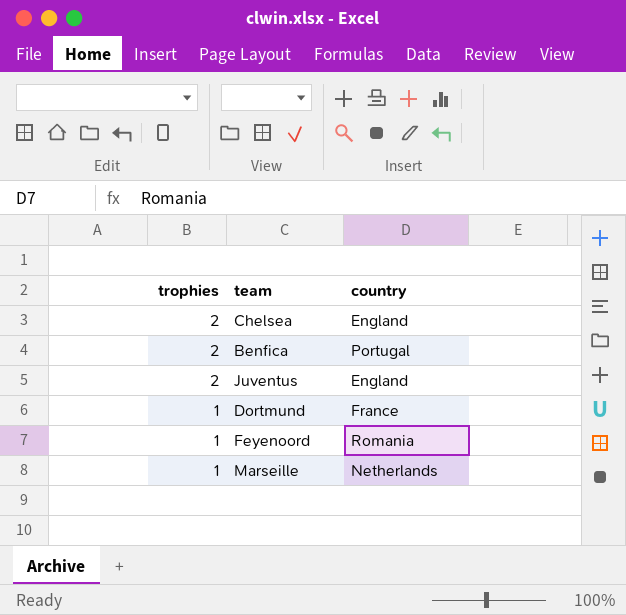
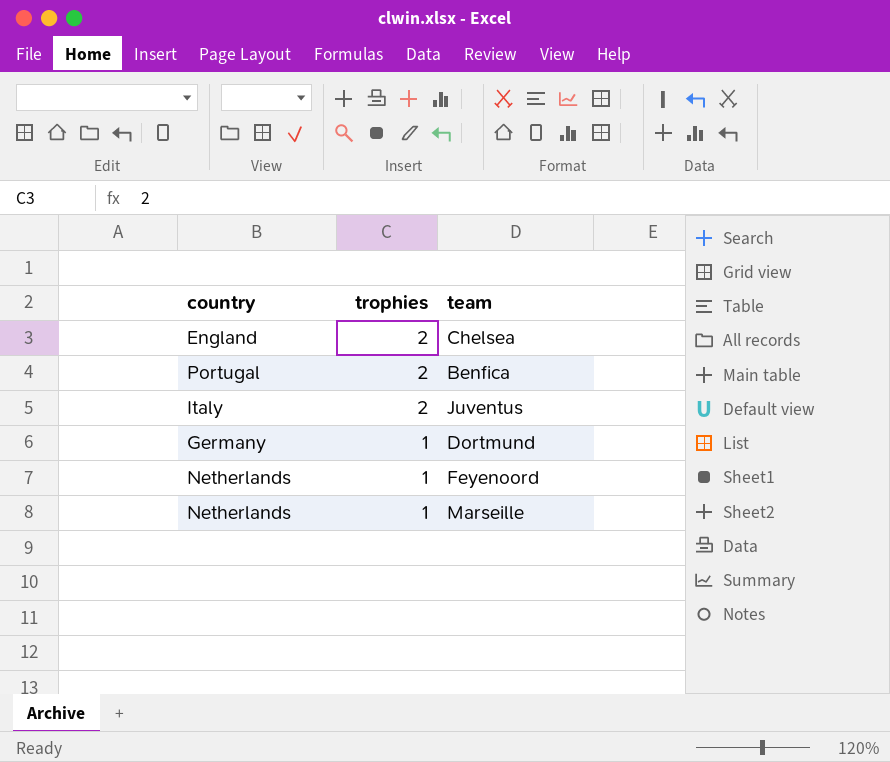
column country | position: 3 -> 1
Juventus | country: England -> Italy
Dortmund | country: France -> Germany
Feyenoord | country: Romania -> Netherlands

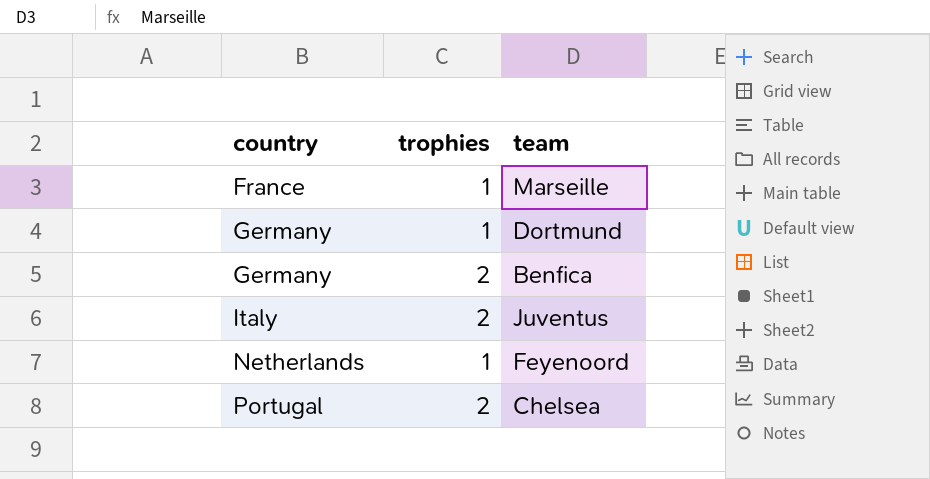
row order: trophies descending -> country ascending
Marseille | country: Netherlands -> France
Benfica | country: Portugal -> Germany
Chelsea | country: England -> Portugal

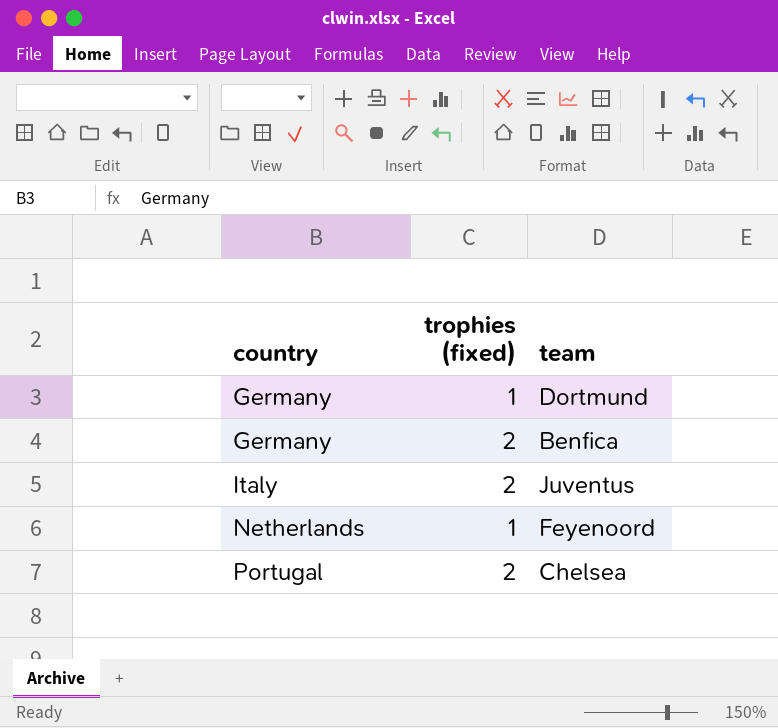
column name: trophies -> trophies (fixed)
row Marseille: France | 1 -> none

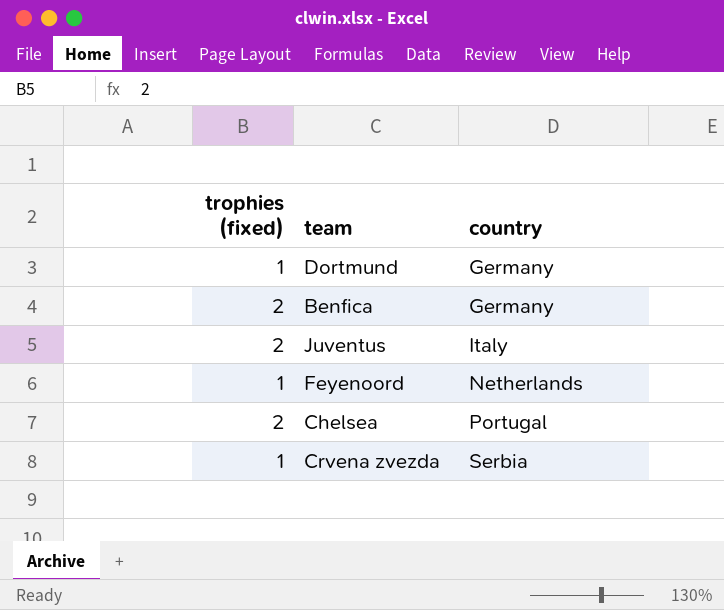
column country | position: 1 -> 3
row Crvena zvezda: none -> 1 | Serbia

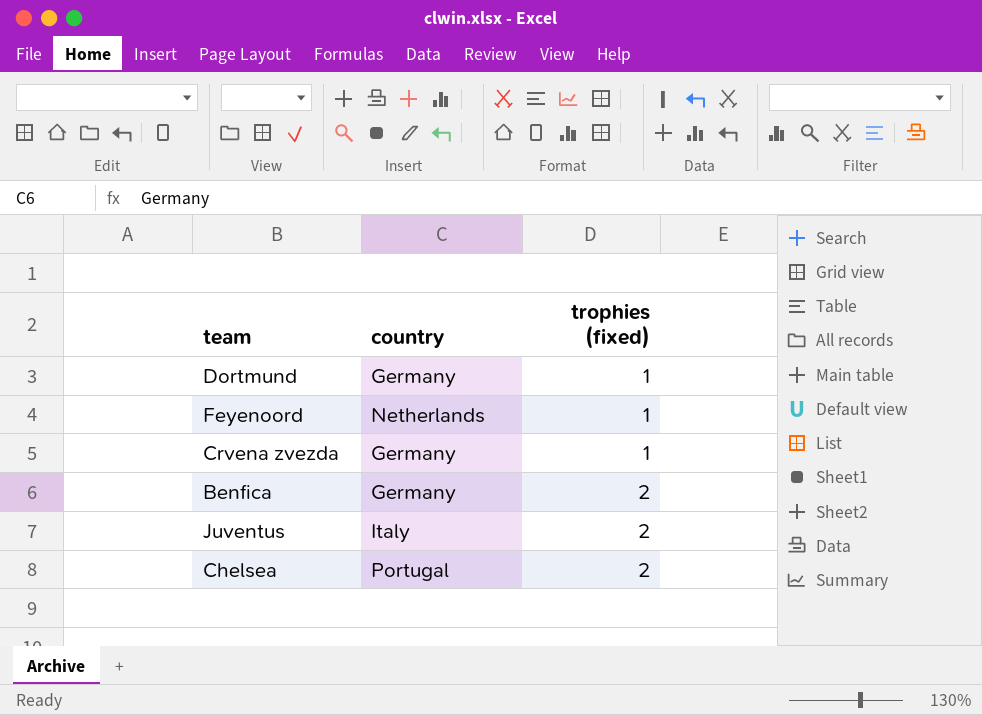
row order: country ascending -> trophies (fixed) ascending
column trophies (fixed) | position: 1 -> 3
Crvena zvezda | country: Serbia -> Germany

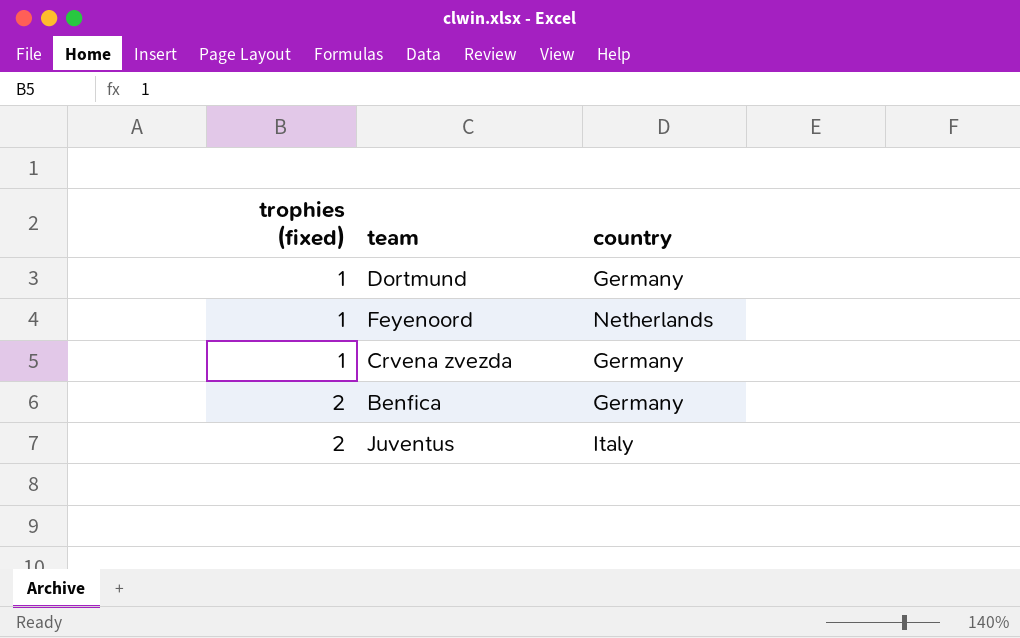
column trophies (fixed) | position: 3 -> 1
row Chelsea: Portugal | 2 -> none

